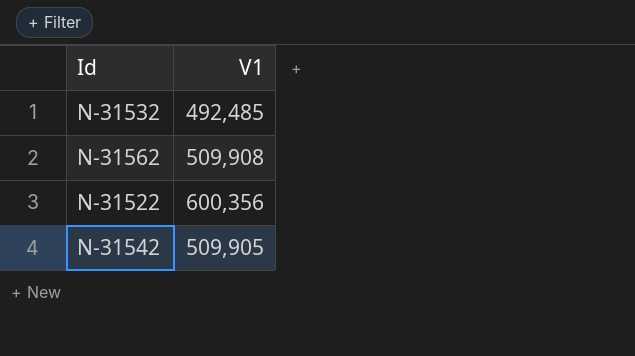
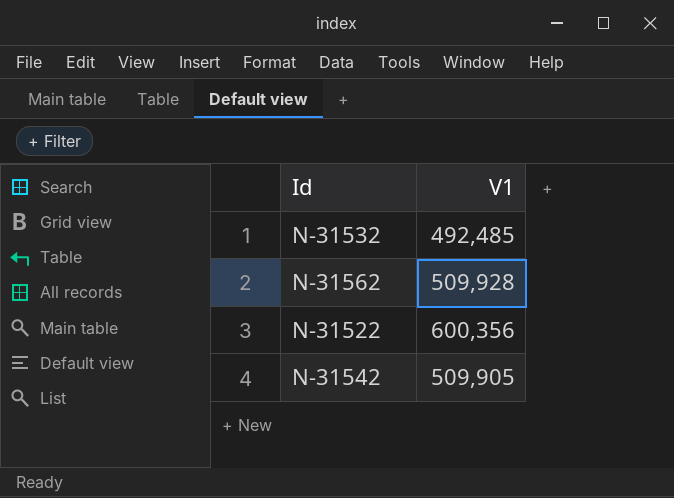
N-31562 | V1: 509,908 -> 509,928

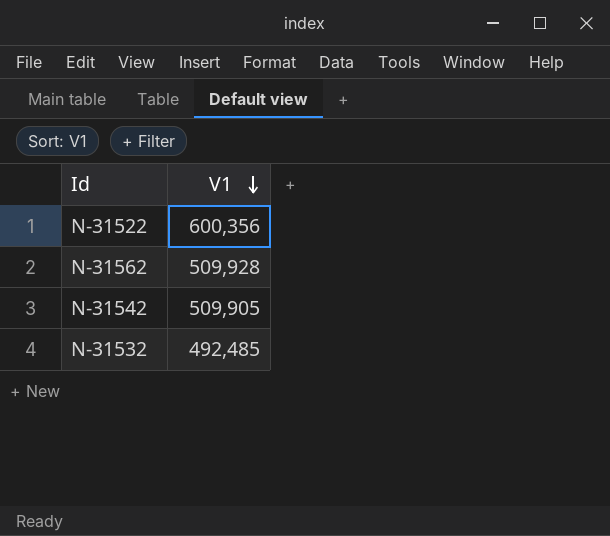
row order: none -> V1 descending

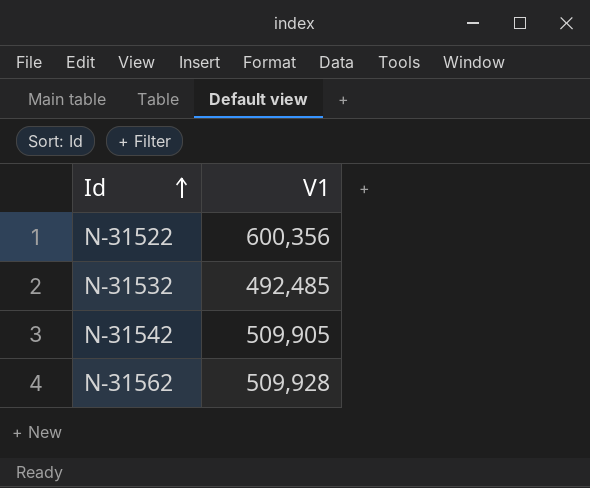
row order: V1 descending -> Id ascending

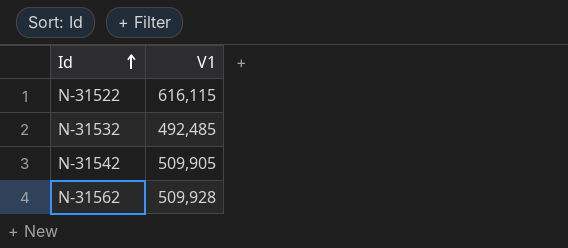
N-31522 | V1: 600,356 -> 616,115

